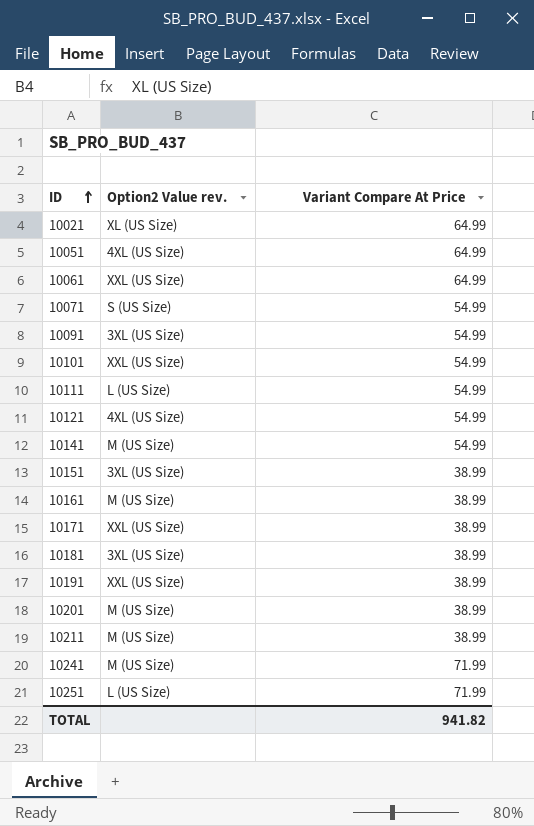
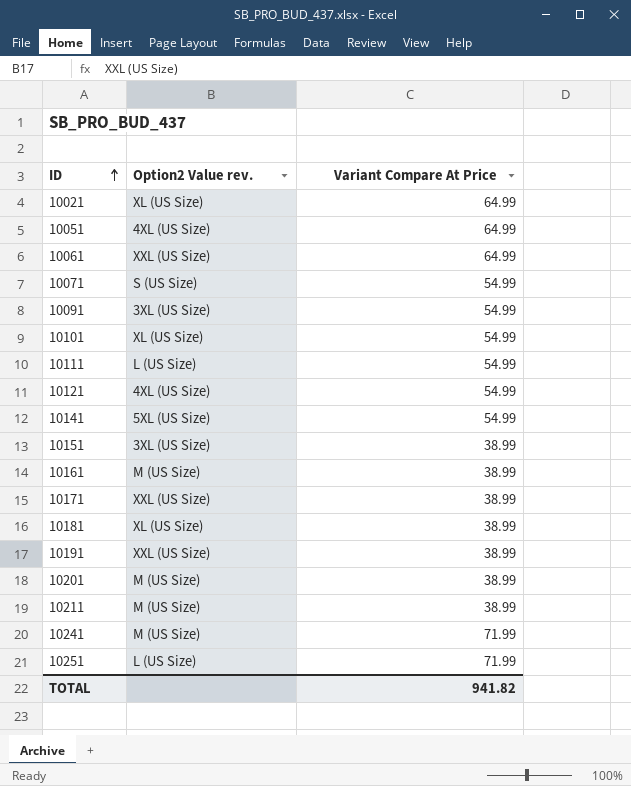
10101 | Option2 Value rev.: XXL (US Size) -> XL (US Size)
10141 | Option2 Value rev.: M (US Size) -> 5XL (US Size)
10181 | Option2 Value rev.: 3XL (US Size) -> XL (US Size)

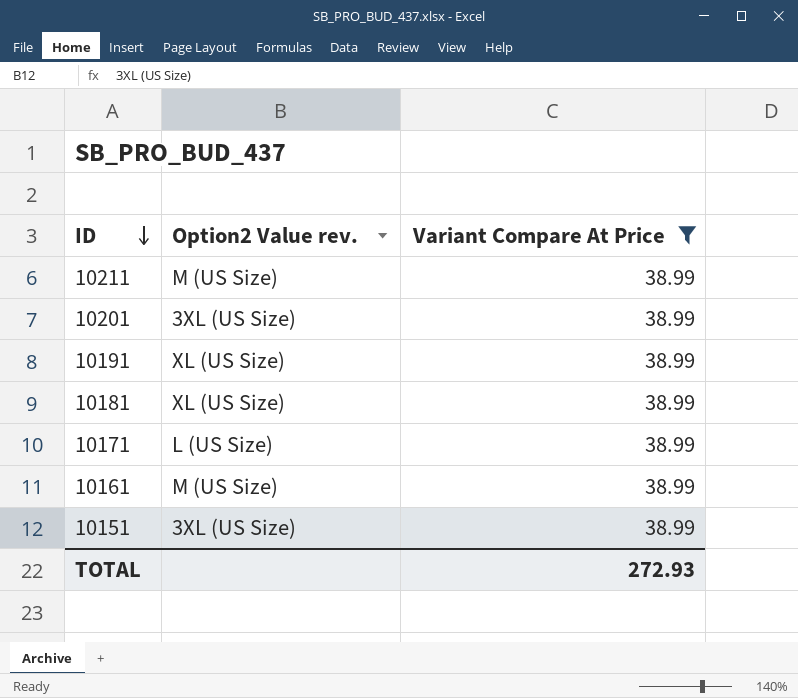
filter: none -> Variant Compare At Price = 38.99
row order: ID ascending -> ID descending
10201 | Option2 Value rev.: M (US Size) -> 3XL (US Size)
10191 | Option2 Value rev.: XXL (US Size) -> XL (US Size)
10171 | Option2 Value rev.: XXL (US Size) -> L (US Size)
TOTAL | Variant Compare At Price: 941.82 -> 272.93

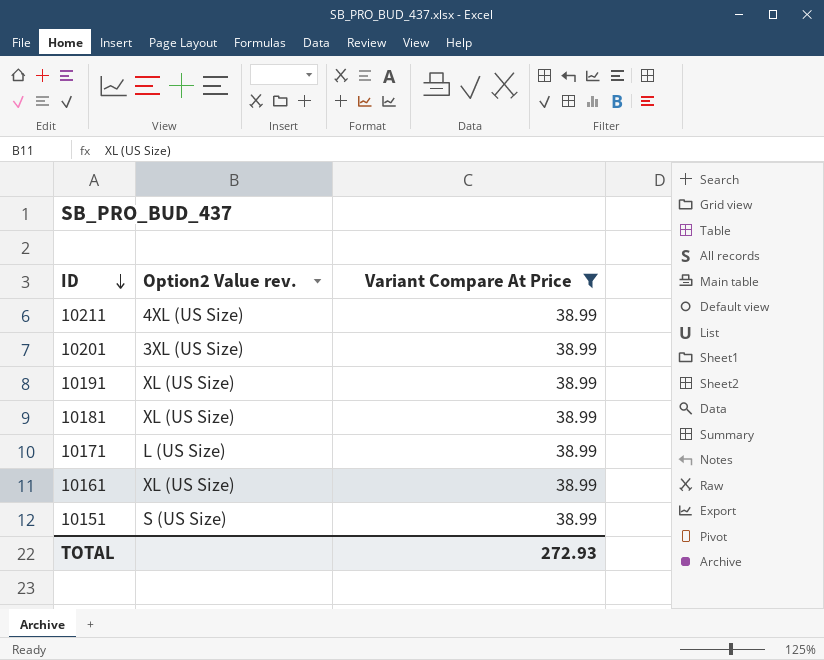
10211 | Option2 Value rev.: M (US Size) -> 4XL (US Size)
10161 | Option2 Value rev.: M (US Size) -> XL (US Size)
10151 | Option2 Value rev.: 3XL (US Size) -> S (US Size)

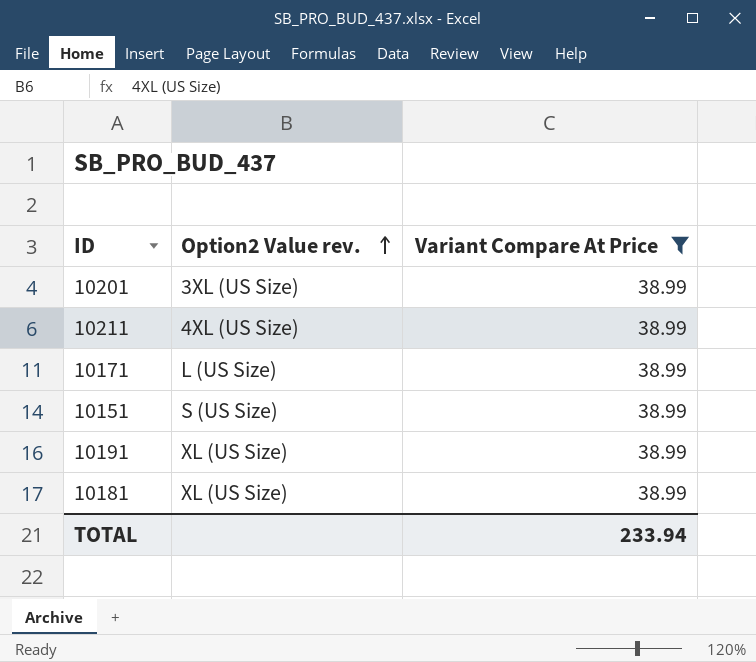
row order: ID descending -> Option2 Value rev. ascending
row 10161: XL (US Size) | 38.99 -> none
TOTAL | Variant Compare At Price: 272.93 -> 233.94

